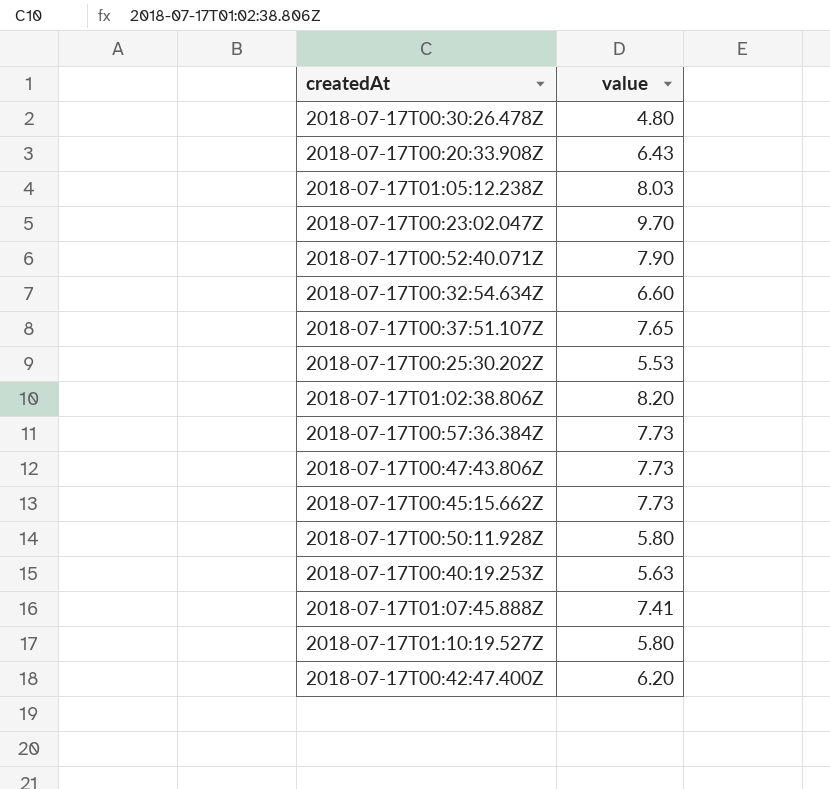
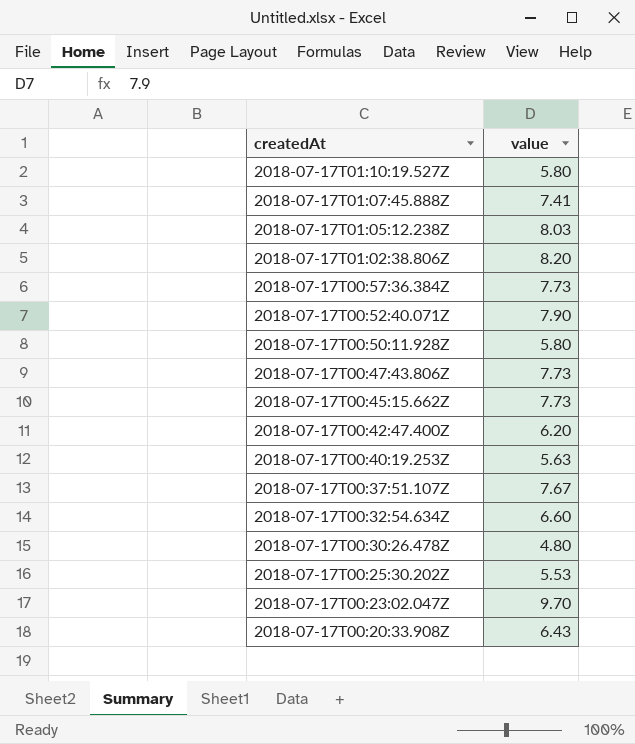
row order: none -> createdAt descending
2018-07-17T00:37:51.107Z | value: 7.65 -> 7.67

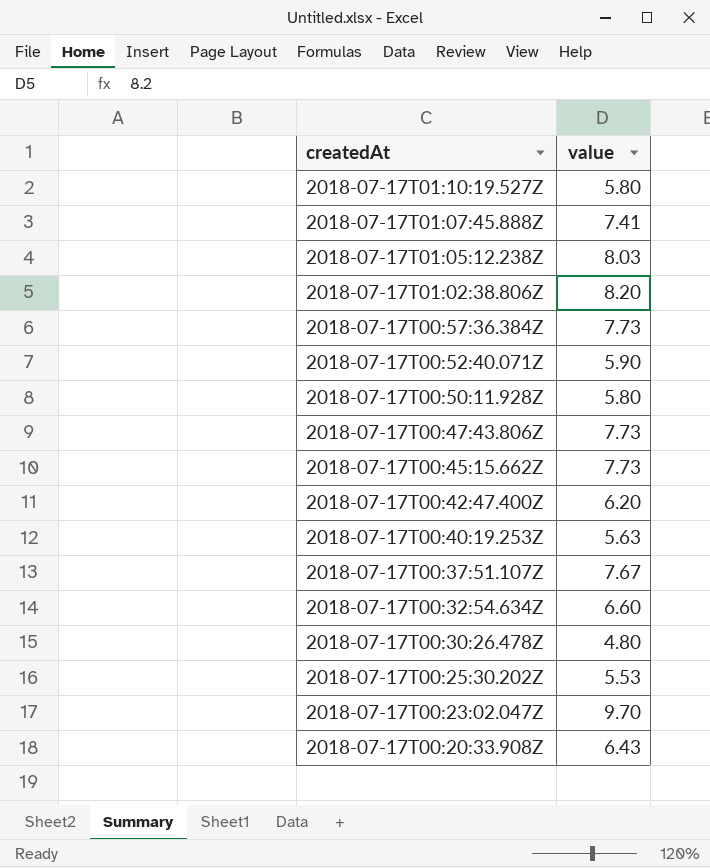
2018-07-17T00:52:40.071Z | value: 7.90 -> 5.90

